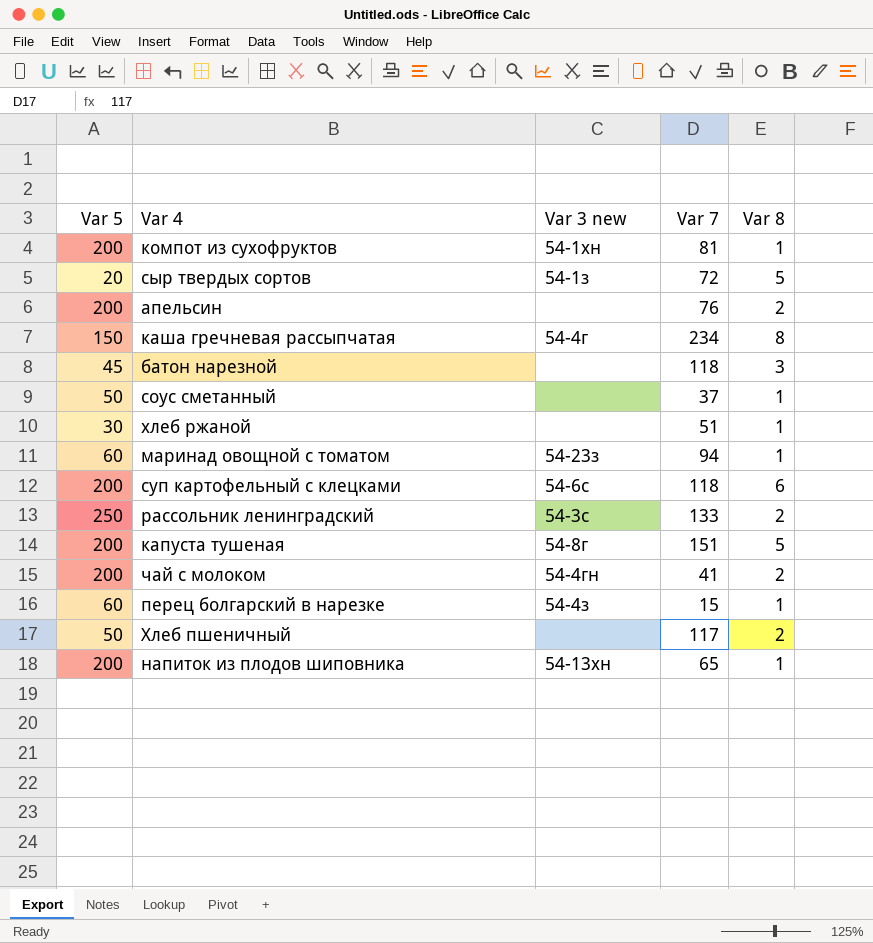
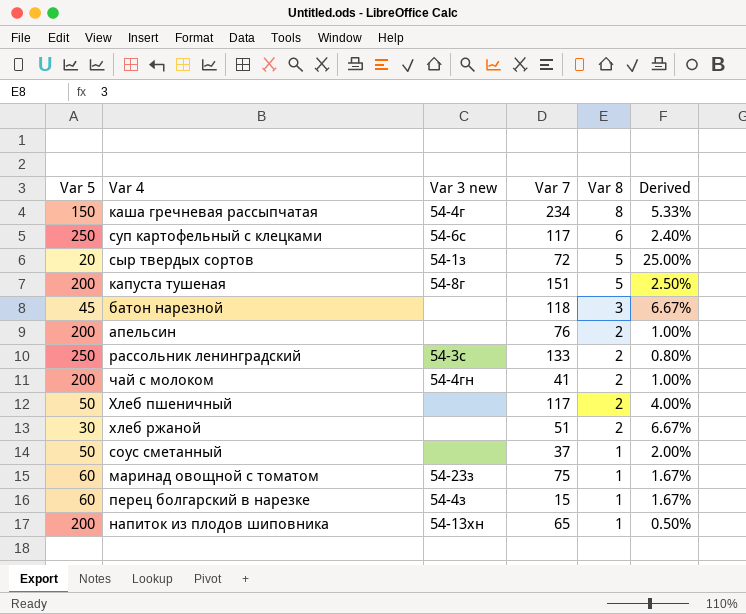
row order: none -> Var 8 descending
column Derived | formula: none -> [Var 8] / [Var 5]
row компот из сухофруктов: 200 | 54-1хн | 81 | 1 -> none
суп картофельный с клецками | Var 5: 200 -> 250
суп картофельный с клецками | Var 7: 118 -> 117
хлеб ржаной | Var 8: 1 -> 2
маринад овощной с томатом | Var 7: 94 -> 75

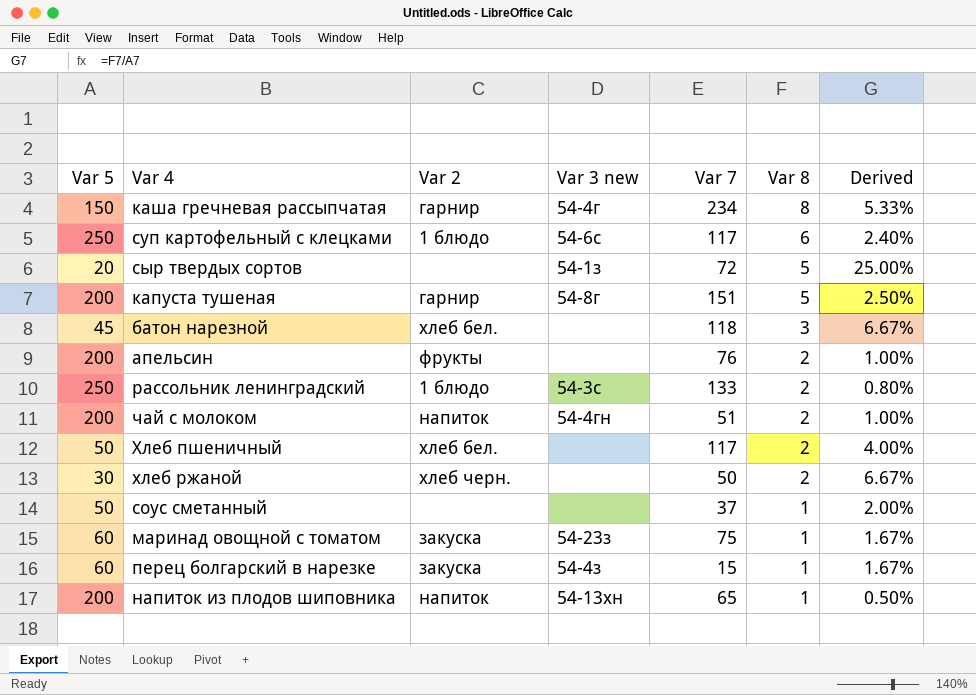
column Var 2 | position: none -> 3
чай с молоком | Var 7: 41 -> 51
хлеб ржаной | Var 7: 51 -> 50

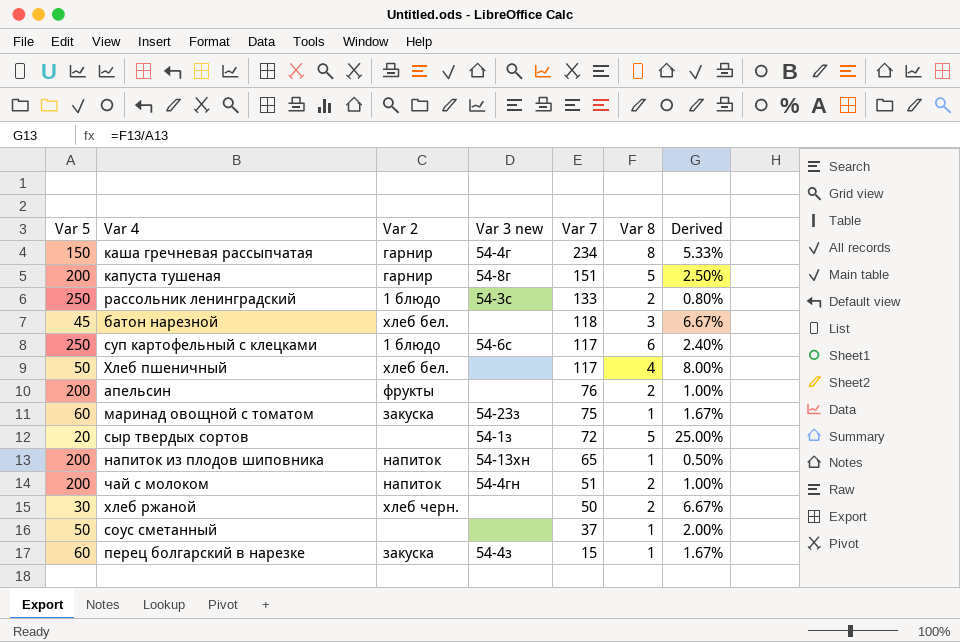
row order: Var 8 descending -> Var 7 descending
Хлеб пшеничный | Var 8: 2 -> 4
Хлеб пшеничный | Derived: 4.00% -> 8.00%

